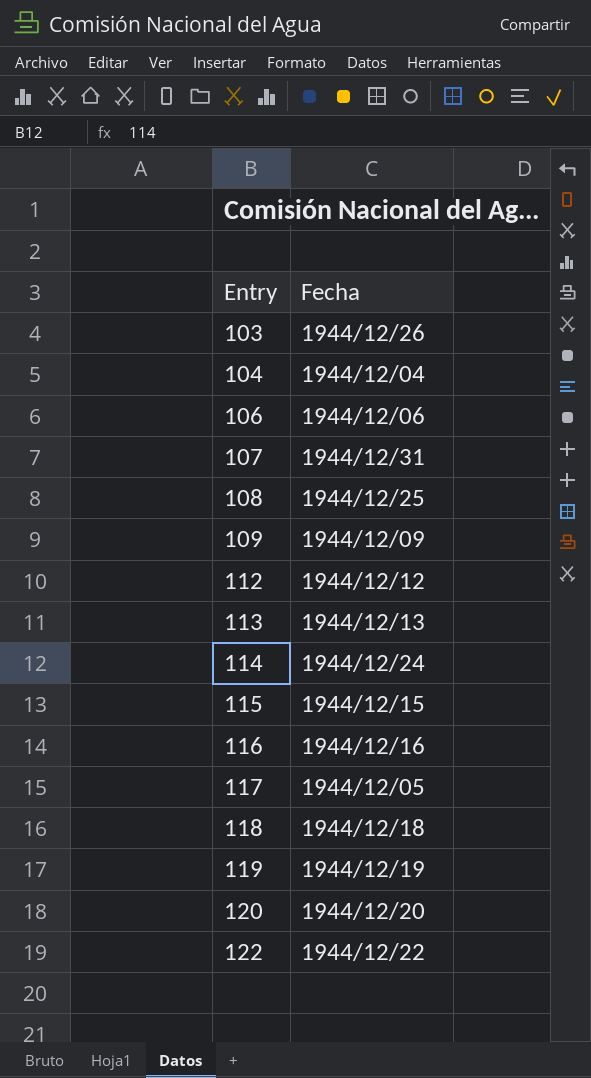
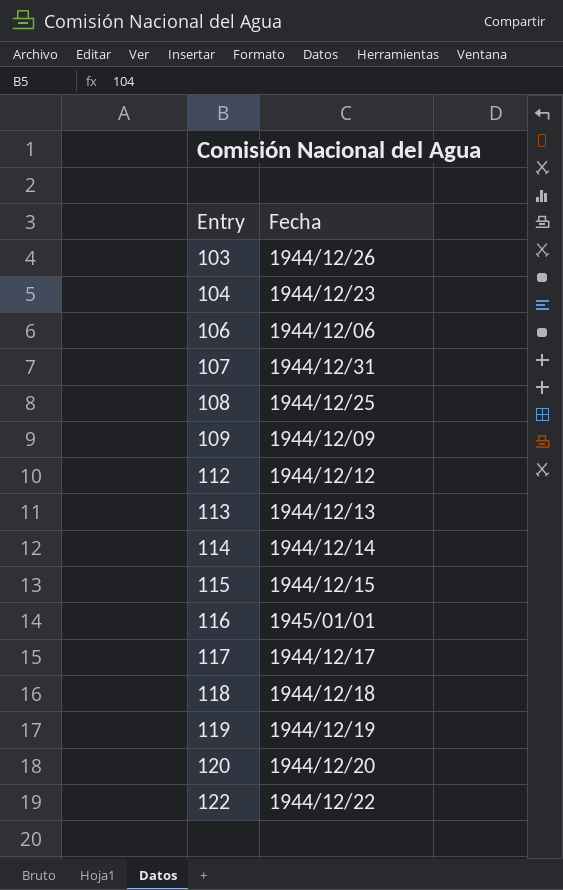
104 | Fecha: 1944/12/04 -> 1944/12/23
114 | Fecha: 1944/12/24 -> 1944/12/14
116 | Fecha: 1944/12/16 -> 1945/01/01
117 | Fecha: 1944/12/05 -> 1944/12/17

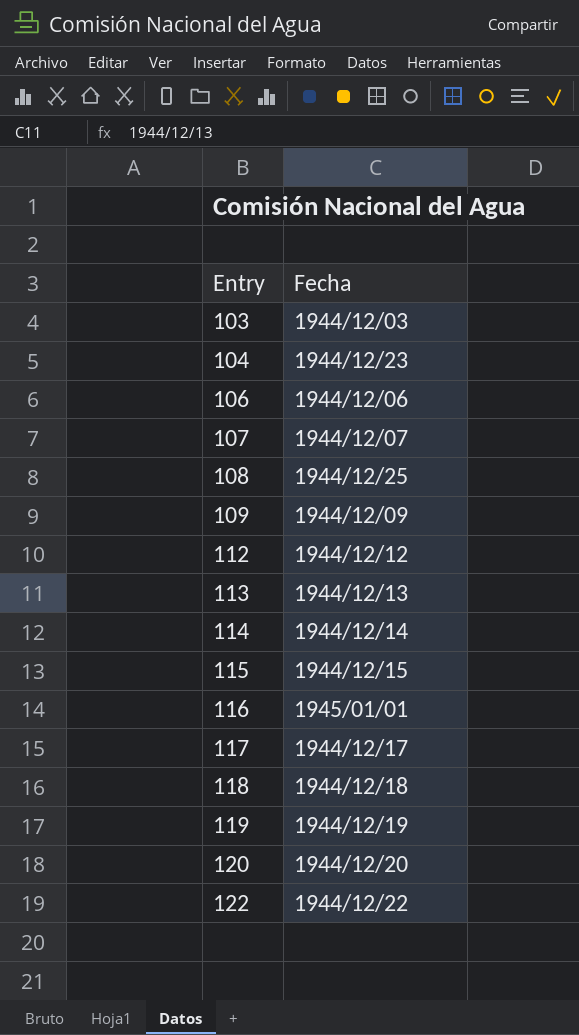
103 | Fecha: 1944/12/26 -> 1944/12/03
107 | Fecha: 1944/12/31 -> 1944/12/07

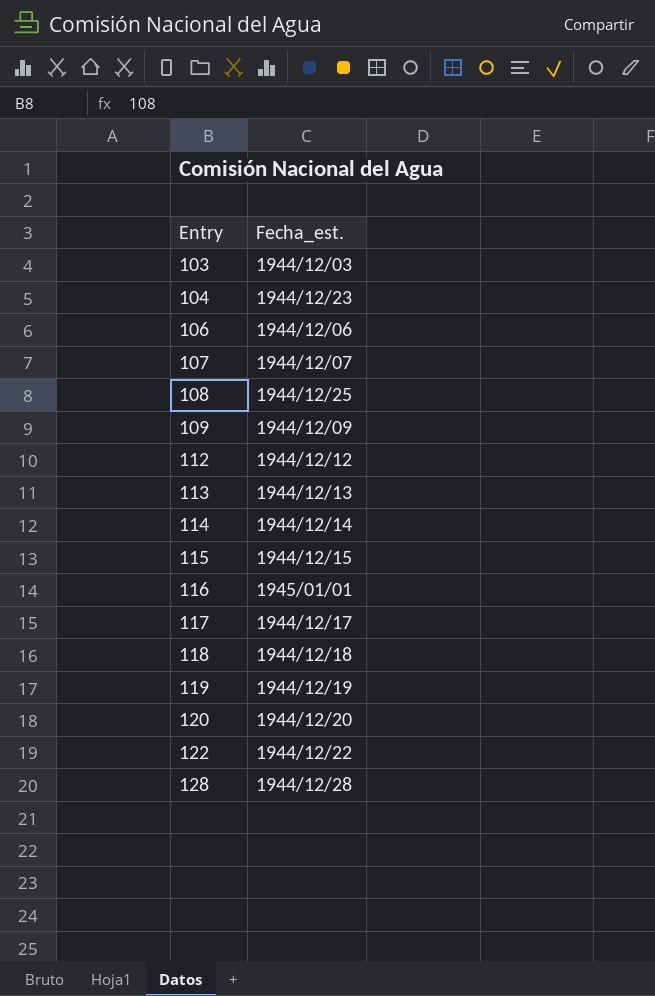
column name: Fecha -> Fecha_est.
row 128: none -> 1944/12/28

